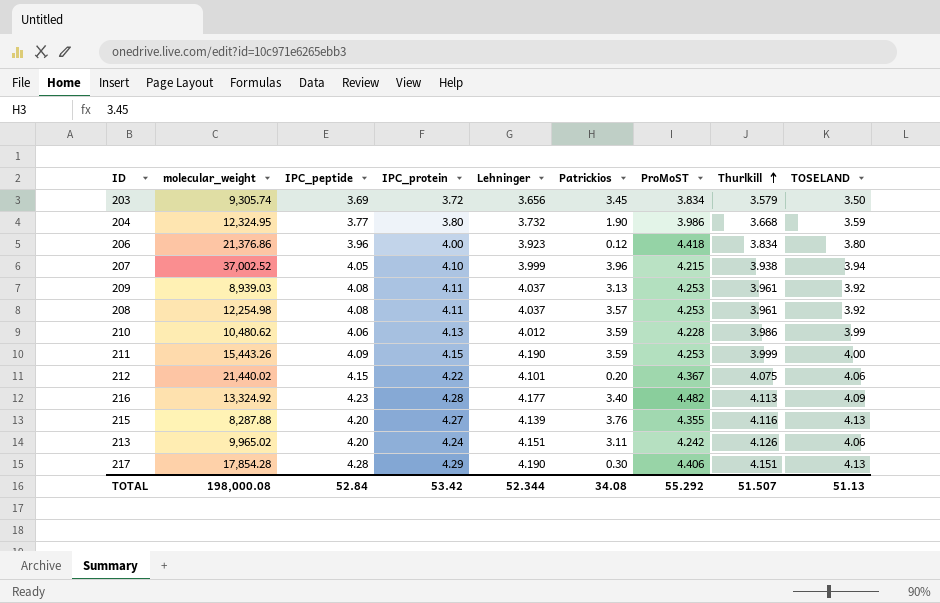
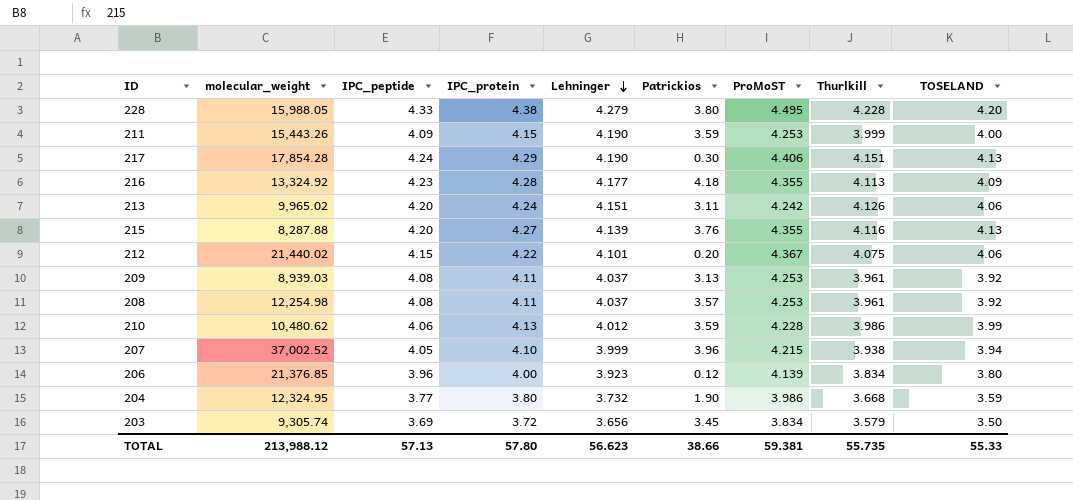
row order: Thurlkill ascending -> Lehninger descending
row 228: none -> 15,988.05 | 4.33 | 4.38 | 4.279 | 3.80 | 4.495 | 4.228 | 4.20
217 | IPC_peptide: 4.28 -> 4.24
216 | Patrickios: 3.40 -> 4.18
216 | ProMoST: 4.482 -> 4.355
206 | molecular_weight: 21,376.86 -> 21,376.85
206 | ProMoST: 4.418 -> 4.139
TOTAL | molecular_weight: 198,000.08 -> 213,988.12
TOTAL | IPC_peptide: 52.84 -> 57.13
TOTAL | IPC_protein: 53.42 -> 57.80
TOTAL | Lehninger: 52.344 -> 56.623
TOTAL | Patrickios: 34.08 -> 38.66
TOTAL | ProMoST: 55.292 -> 59.381
TOTAL | Thurlkill: 51.507 -> 55.735
TOTAL | TOSELAND: 51.13 -> 55.33

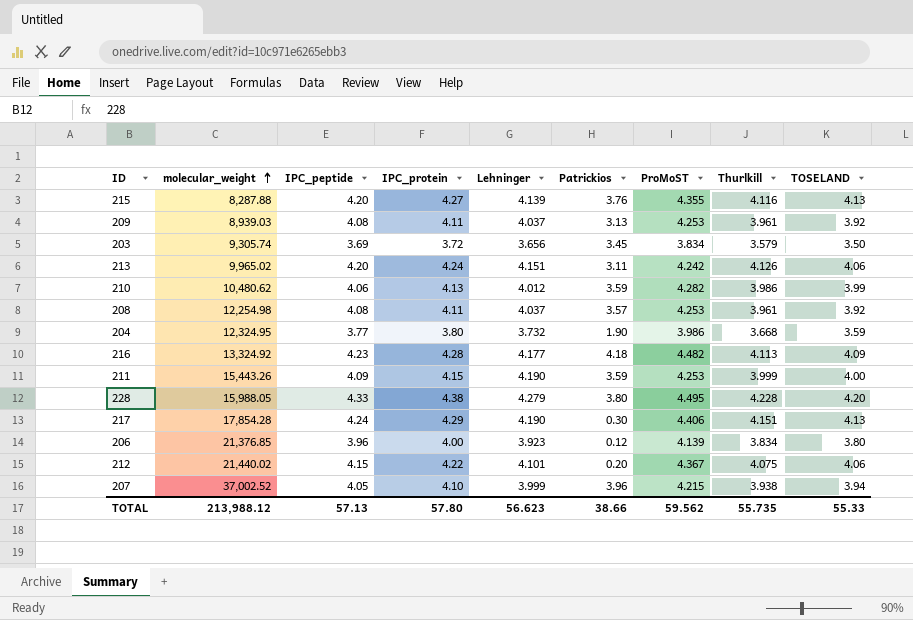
row order: Lehninger descending -> molecular_weight ascending
210 | ProMoST: 4.228 -> 4.282
216 | ProMoST: 4.355 -> 4.482
TOTAL | ProMoST: 59.381 -> 59.562

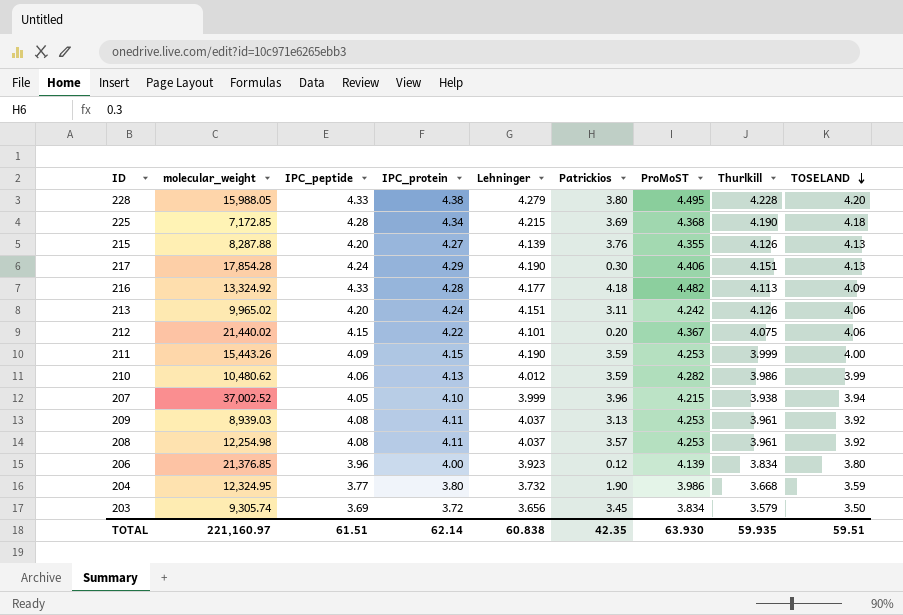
row order: molecular_weight ascending -> TOSELAND descending
row 225: none -> 7,172.85 | 4.28 | 4.34 | 4.215 | 3.69 | 4.368 | 4.190 | 4.18
215 | Thurlkill: 4.116 -> 4.126
216 | IPC_peptide: 4.23 -> 4.33
TOTAL | molecular_weight: 213,988.12 -> 221,160.97
TOTAL | IPC_peptide: 57.13 -> 61.51
TOTAL | IPC_protein: 57.80 -> 62.14
TOTAL | Lehninger: 56.623 -> 60.838
TOTAL | Patrickios: 38.66 -> 42.35
TOTAL | ProMoST: 59.562 -> 63.930
TOTAL | Thurlkill: 55.735 -> 59.935
TOTAL | TOSELAND: 55.33 -> 59.51

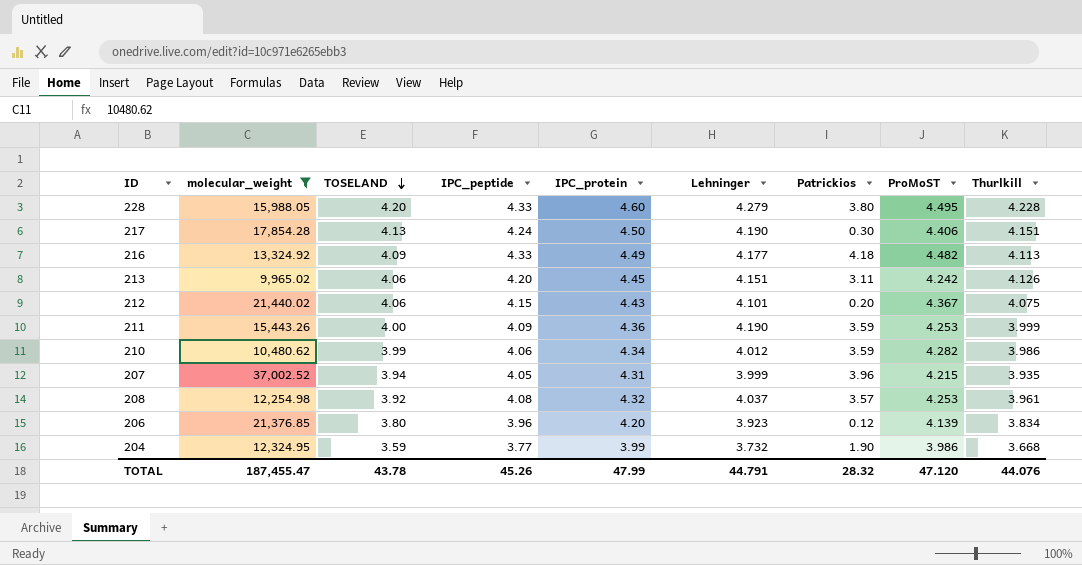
filter: none -> molecular_weight >= 9,965.02
column TOSELAND | position: 9 -> 3
228 | IPC_protein: 4.38 -> 4.60
217 | IPC_protein: 4.29 -> 4.50
216 | IPC_protein: 4.28 -> 4.49
213 | IPC_protein: 4.24 -> 4.45
212 | IPC_protein: 4.22 -> 4.43
211 | IPC_protein: 4.15 -> 4.36
210 | IPC_protein: 4.13 -> 4.34
207 | IPC_protein: 4.10 -> 4.31
207 | Thurlkill: 3.938 -> 3.935
208 | IPC_protein: 4.11 -> 4.32
206 | IPC_protein: 4.00 -> 4.20
204 | IPC_protein: 3.80 -> 3.99
TOTAL | molecular_weight: 221,160.97 -> 187,455.47
TOTAL | TOSELAND: 59.51 -> 43.78
TOTAL | IPC_peptide: 61.51 -> 45.26
TOTAL | IPC_protein: 62.14 -> 47.99
TOTAL | Lehninger: 60.838 -> 44.791
TOTAL | Patrickios: 42.35 -> 28.32
TOTAL | ProMoST: 63.930 -> 47.120
TOTAL | Thurlkill: 59.935 -> 44.076

